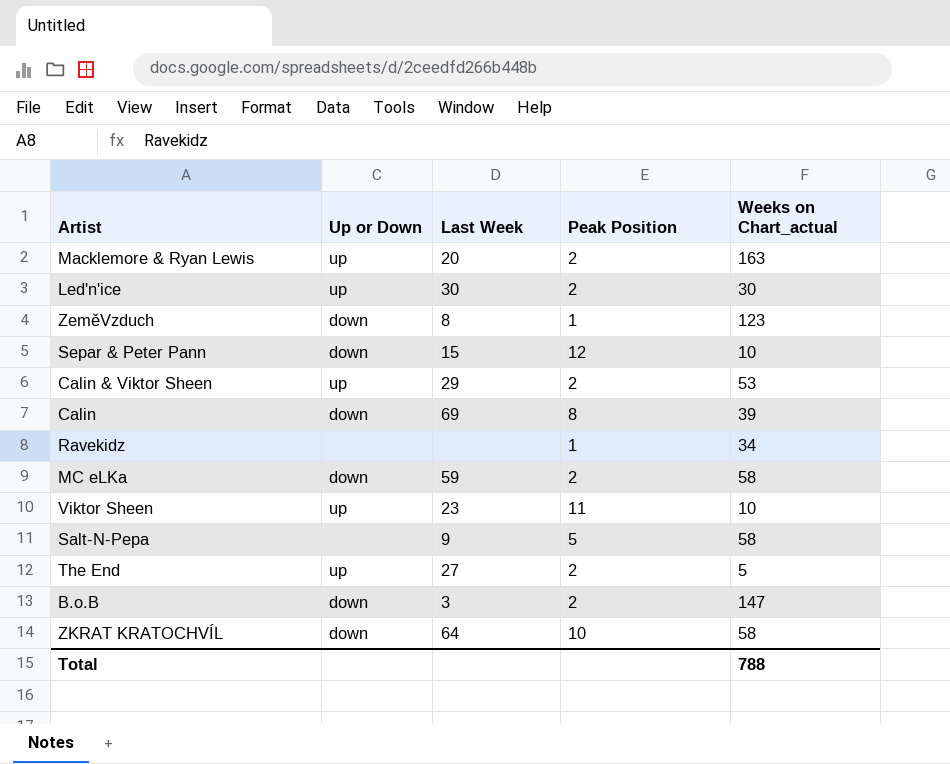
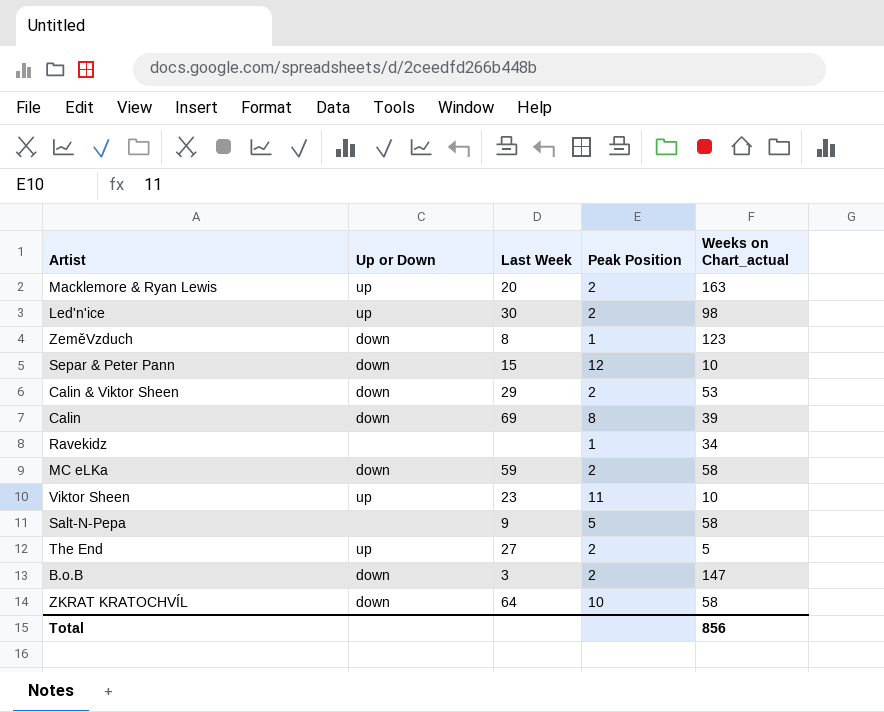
Led'n'ice | Weeks on Chart_actual: 30 -> 98
Calin & Viktor Sheen | Up or Down: up -> down
Total | Weeks on Chart_actual: 788 -> 856

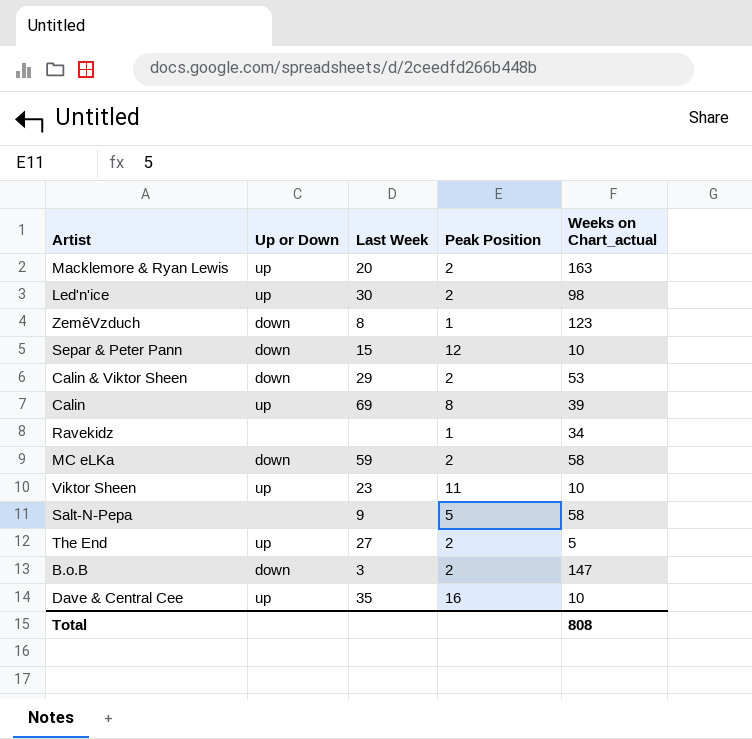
row ZKRAT KRATOCHVÍL: down | 64 | 10 | 58 -> none
Calin | Up or Down: down -> up
row Dave & Central Cee: none -> up | 35 | 16 | 10
Total | Weeks on Chart_actual: 856 -> 808

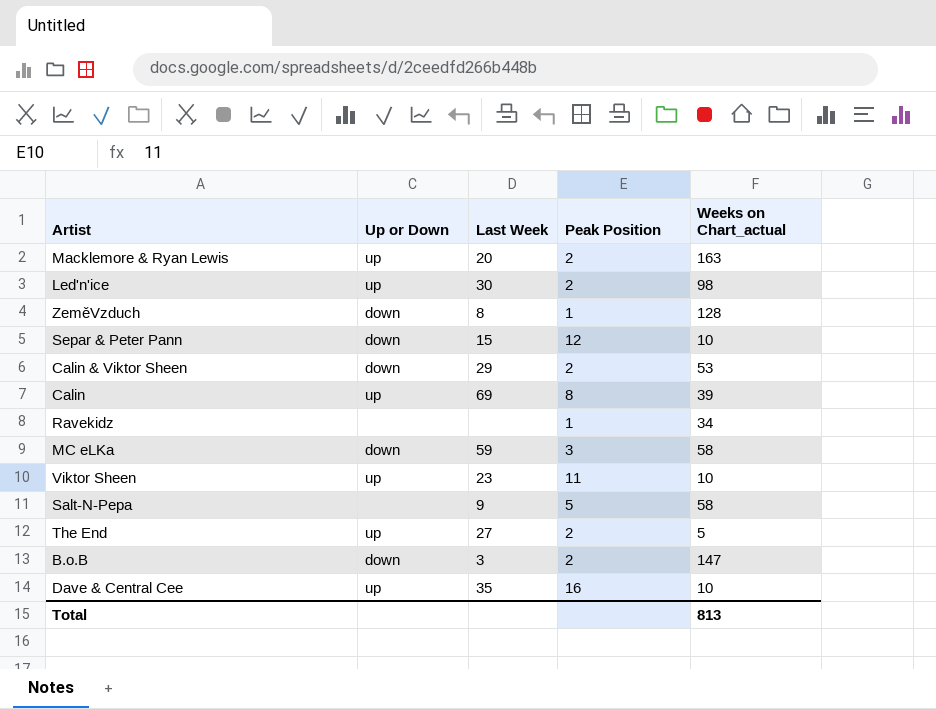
ZeměVzduch | Weeks on Chart_actual: 123 -> 128
MC eLKa | Peak Position: 2 -> 3
Total | Weeks on Chart_actual: 808 -> 813

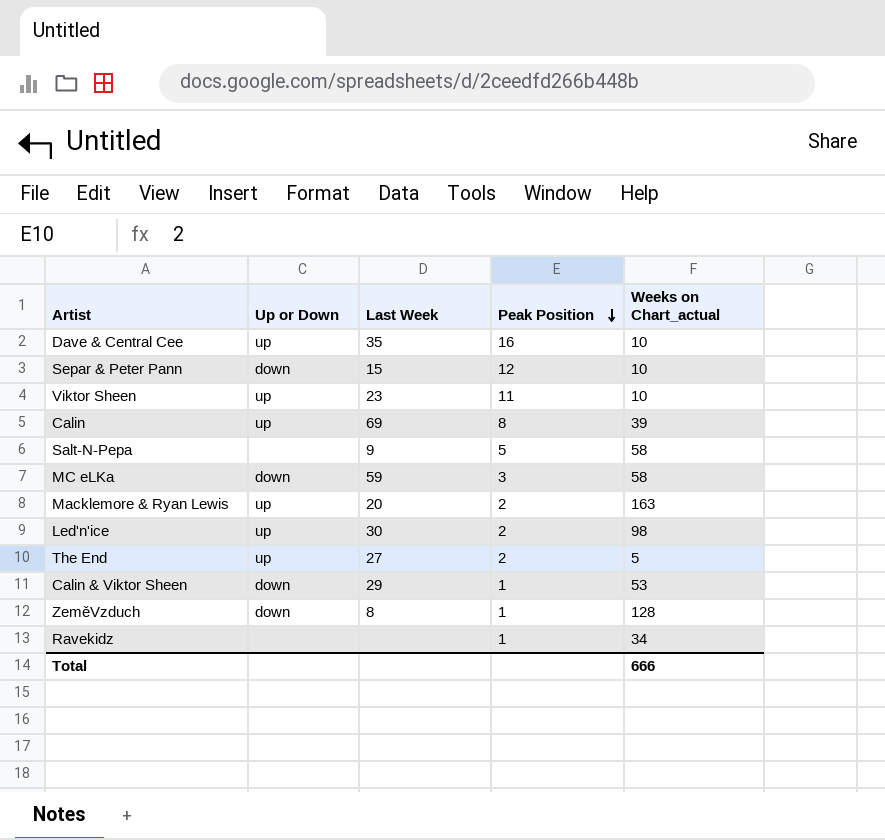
row order: none -> Peak Position descending
row B.o.B: down | 3 | 2 | 147 -> none
Calin & Viktor Sheen | Peak Position: 2 -> 1
Total | Weeks on Chart_actual: 813 -> 666

